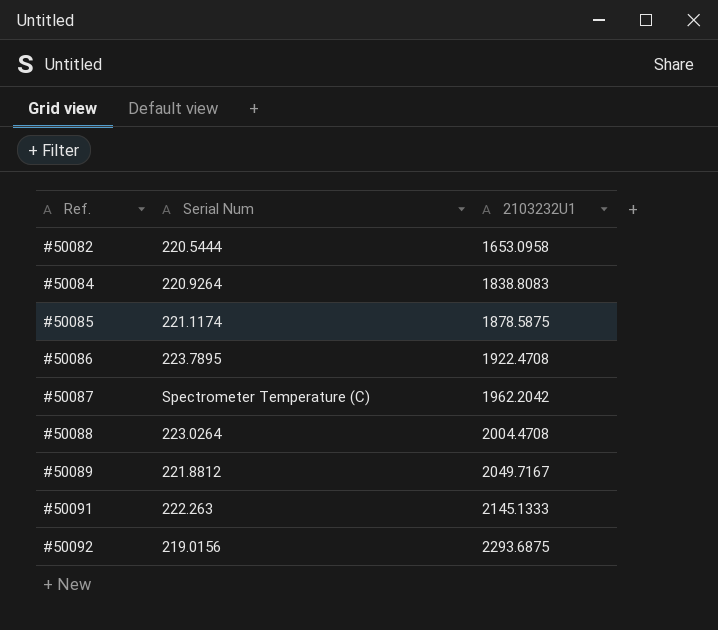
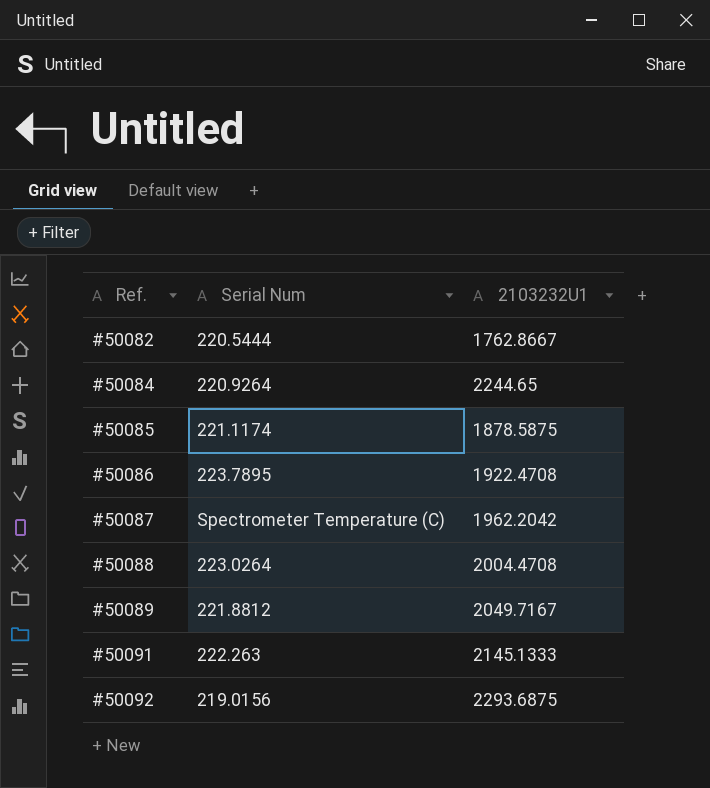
#50082 | 2103232U1: 1653.0958 -> 1762.8667
#50084 | 2103232U1: 1838.8083 -> 2244.65

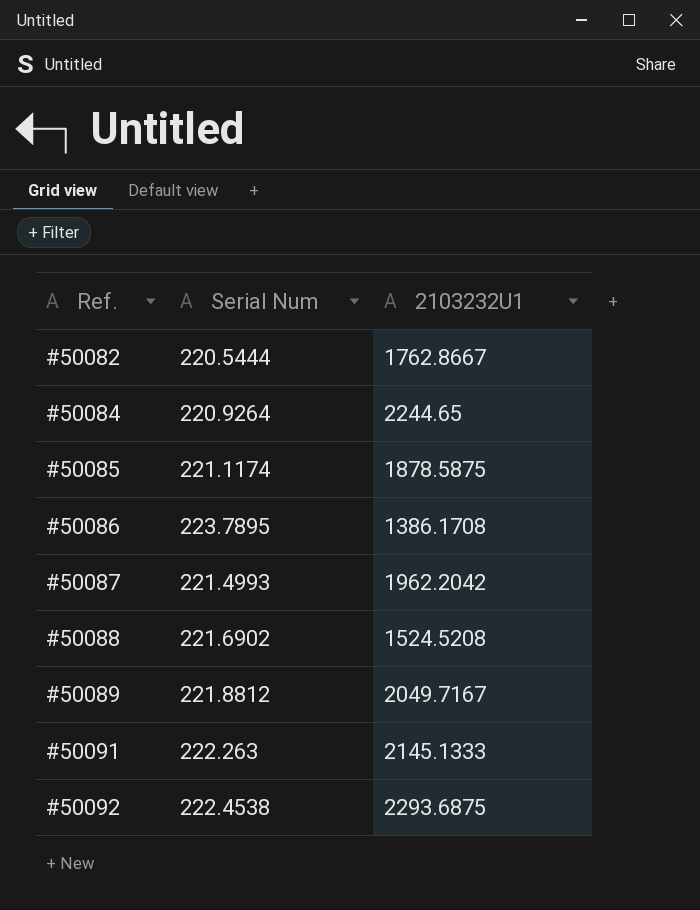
#50086 | 2103232U1: 1922.4708 -> 1386.1708
#50087 | Serial Num: Spectrometer Temperature (C) -> 221.4993
#50088 | Serial Num: 223.0264 -> 221.6902
#50088 | 2103232U1: 2004.4708 -> 1524.5208
#50092 | Serial Num: 219.0156 -> 222.4538

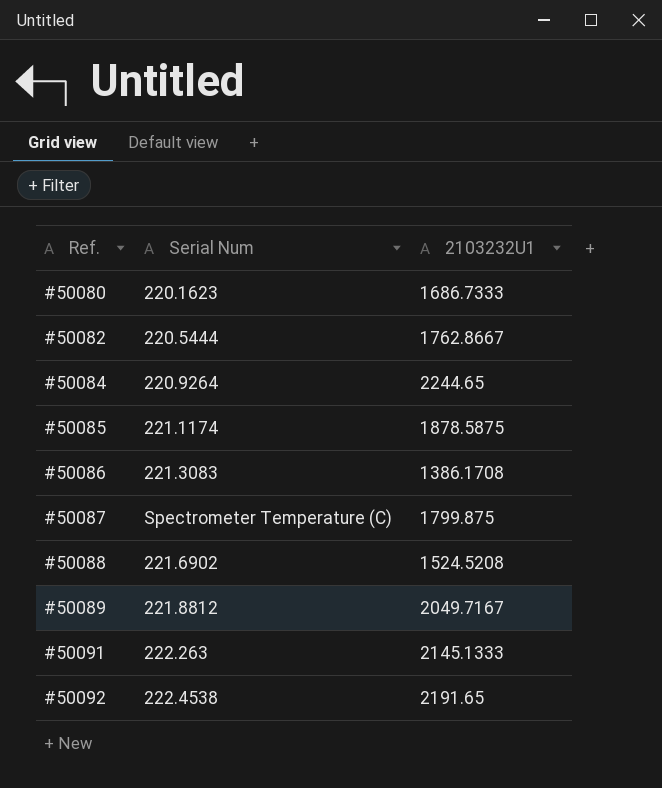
row #50080: none -> 220.1623 | 1686.7333
#50086 | Serial Num: 223.7895 -> 221.3083
#50087 | Serial Num: 221.4993 -> Spectrometer Temperature (C)
#50087 | 2103232U1: 1962.2042 -> 1799.875
#50092 | 2103232U1: 2293.6875 -> 2191.65

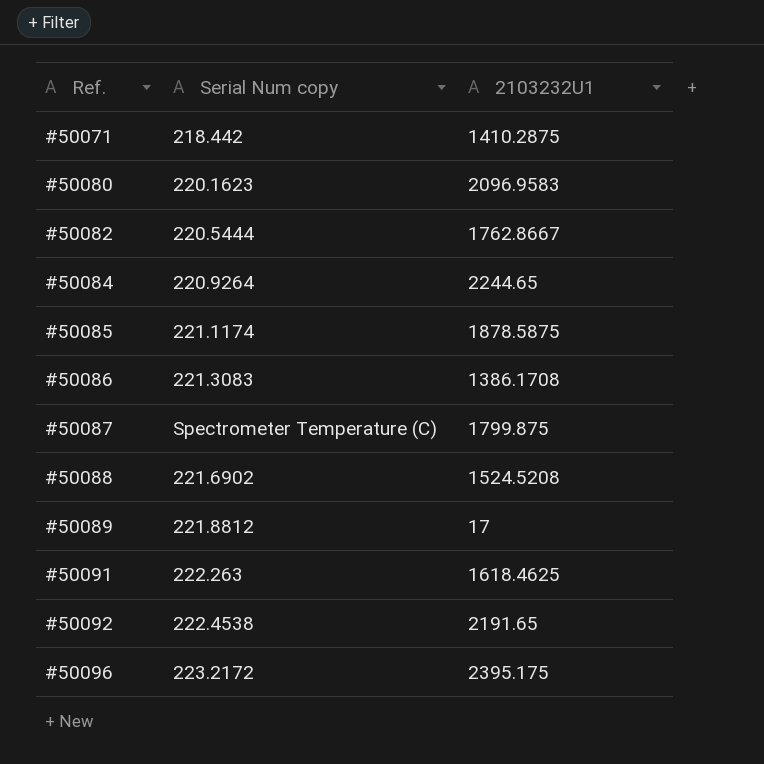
column name: Serial Num -> Serial Num copy
row #50071: none -> 218.442 | 1410.2875
#50080 | 2103232U1: 1686.7333 -> 2096.9583
#50089 | 2103232U1: 2049.7167 -> 17
#50091 | 2103232U1: 2145.1333 -> 1618.4625
row #50096: none -> 223.2172 | 2395.175

